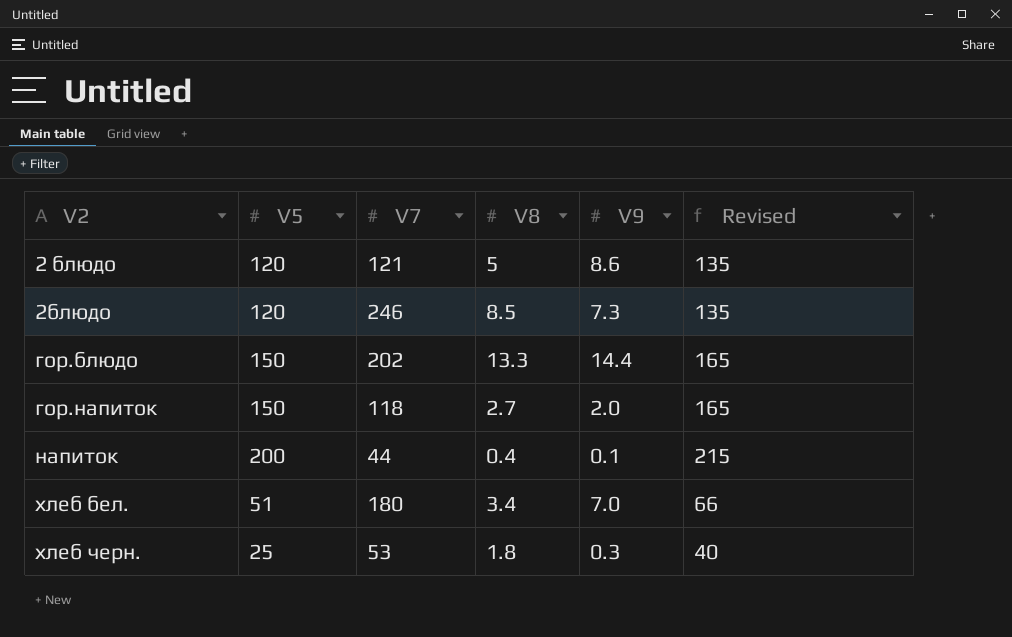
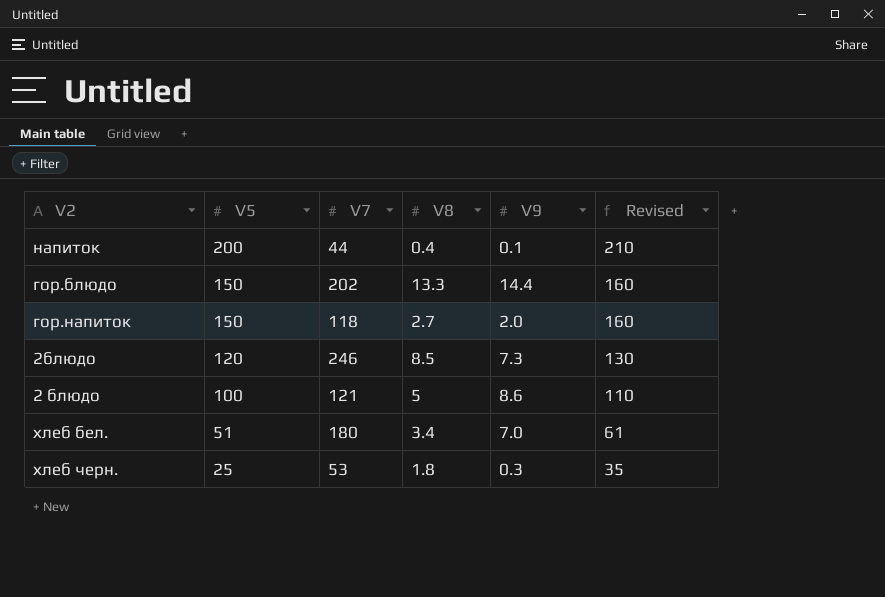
row order: V2 ascending -> V5 descending
column Revised | formula: [V5] + 15 -> [V5] + 10
2 блюдо | V5: 120 -> 100

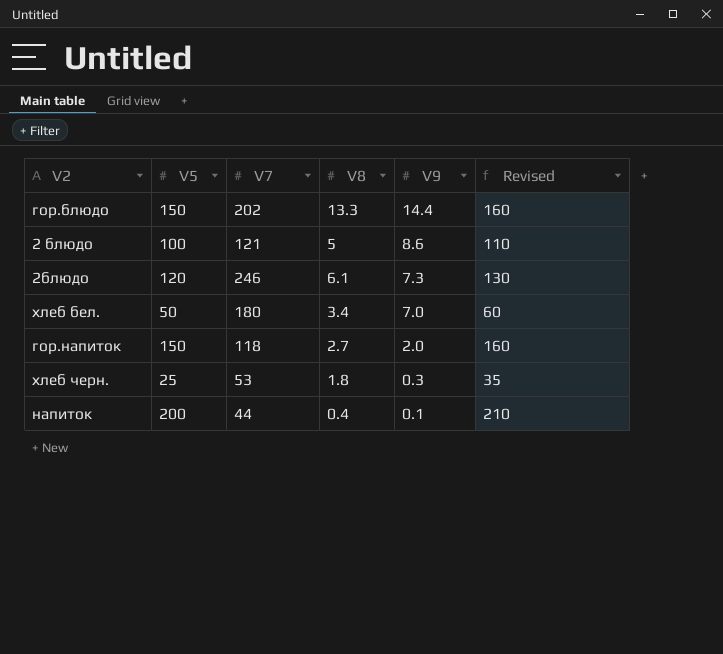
row order: V5 descending -> V9 descending
2блюдо | V8: 8.5 -> 6.1
хлеб бел. | V5: 51 -> 50
хлеб бел. | Revised: 61 -> 60

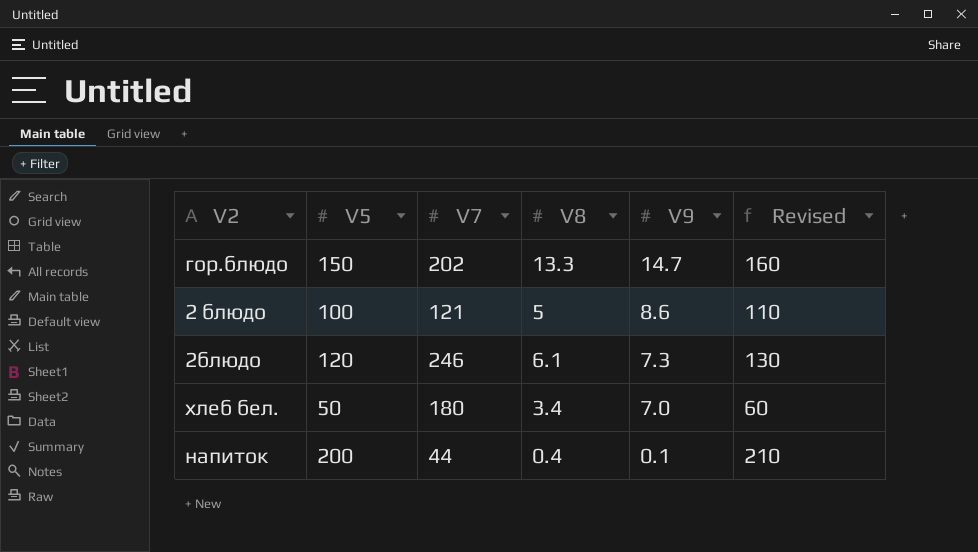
row гор.напиток: 150 | 118 | 2.7 | 2.0 | 160 -> none
row хлеб черн.: 25 | 53 | 1.8 | 0.3 | 35 -> none
гор.блюдо | V9: 14.4 -> 14.7

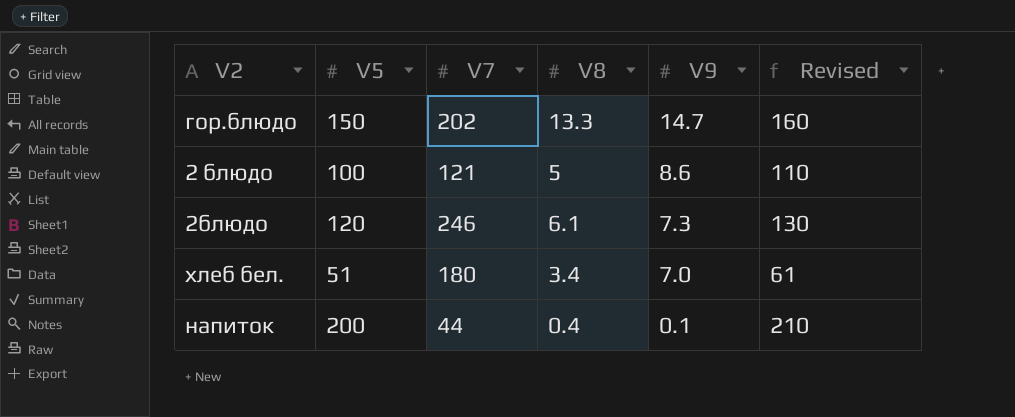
хлеб бел. | V5: 50 -> 51
хлеб бел. | Revised: 60 -> 61

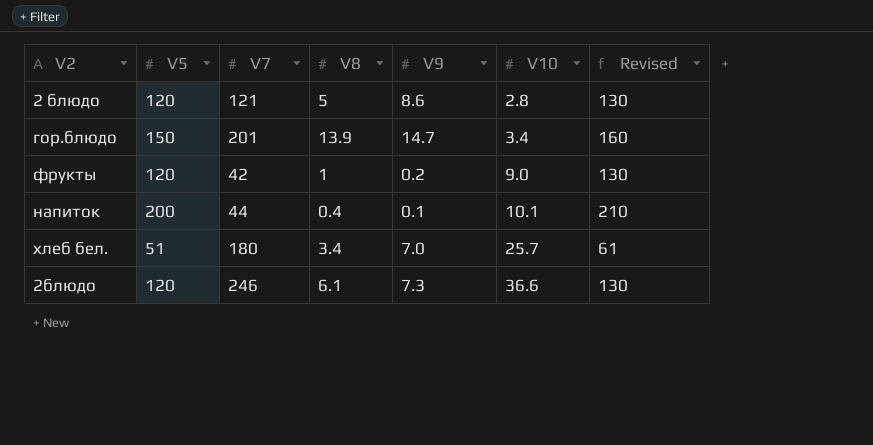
row order: V9 descending -> V10 ascending
column V10 | position: none -> 6
2 блюдо | V5: 100 -> 120
2 блюдо | Revised: 110 -> 130
гор.блюдо | V7: 202 -> 201
гор.блюдо | V8: 13.3 -> 13.9
row фрукты: none -> 120 | 42 | 1 | 0.2 | 9.0 | 130

